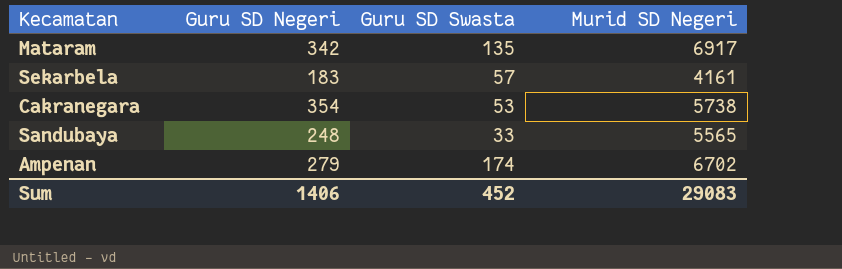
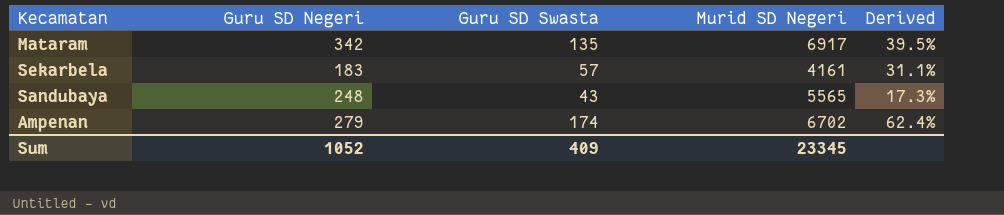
column Derived | formula: none -> [Guru SD Swasta] / [Guru SD Negeri]
row Cakranegara: 354 | 53 | 5738 -> none
Sandubaya | Guru SD Swasta: 33 -> 43
Sum | Guru SD Negeri: 1406 -> 1052
Sum | Guru SD Swasta: 452 -> 409
Sum | Murid SD Negeri: 29083 -> 23345

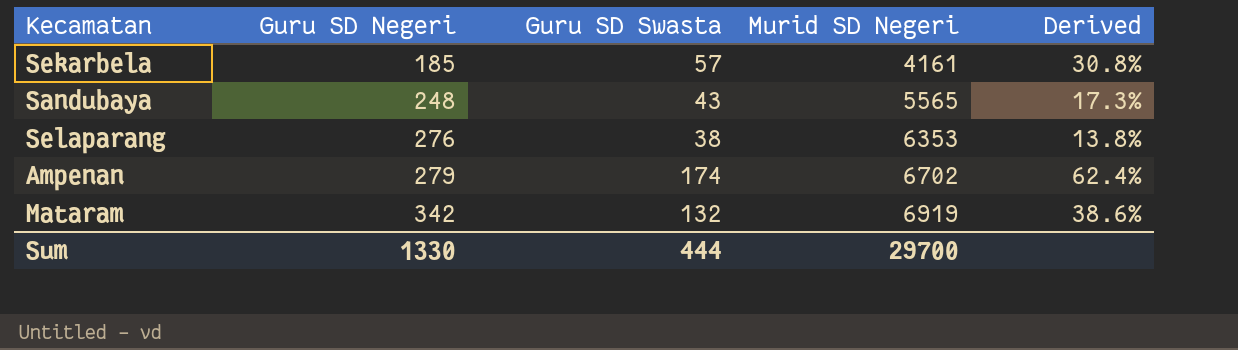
row order: none -> Guru SD Negeri ascending
Sekarbela | Guru SD Negeri: 183 -> 185
Sekarbela | Derived: 31.1% -> 30.8%
row Selaparang: none -> 276 | 38 | 6353 | 13.8%
Mataram | Guru SD Swasta: 135 -> 132
Mataram | Murid SD Negeri: 6917 -> 6919
Mataram | Derived: 39.5% -> 38.6%
Sum | Guru SD Negeri: 1052 -> 1330
Sum | Guru SD Swasta: 409 -> 444
Sum | Murid SD Negeri: 23345 -> 29700

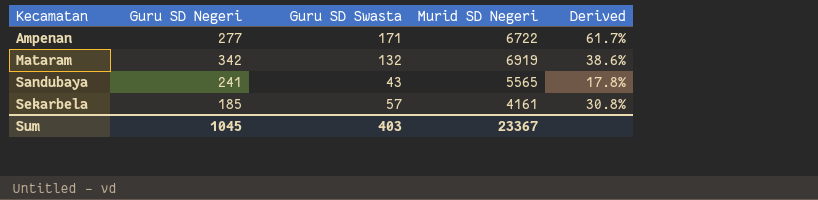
row order: Guru SD Negeri ascending -> Kecamatan ascending
row Selaparang: 276 | 38 | 6353 | 13.8% -> none
Ampenan | Guru SD Negeri: 279 -> 277
Ampenan | Guru SD Swasta: 174 -> 171
Ampenan | Murid SD Negeri: 6702 -> 6722
Ampenan | Derived: 62.4% -> 61.7%
Sandubaya | Guru SD Negeri: 248 -> 241
Sandubaya | Derived: 17.3% -> 17.8%
Sum | Guru SD Negeri: 1330 -> 1045
Sum | Guru SD Swasta: 444 -> 403
Sum | Murid SD Negeri: 29700 -> 23367

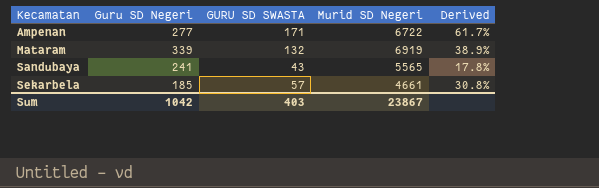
column name: Guru SD Swasta -> GURU SD SWASTA
Mataram | Guru SD Negeri: 342 -> 339
Mataram | Derived: 38.6% -> 38.9%
Sekarbela | Murid SD Negeri: 4161 -> 4661
Sum | Guru SD Negeri: 1045 -> 1042
Sum | Murid SD Negeri: 23367 -> 23867

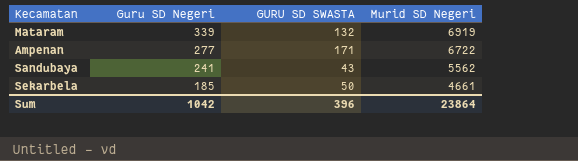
row order: Kecamatan ascending -> Guru SD Negeri descending
column Derived | formula: [GURU SD SWASTA] / [Guru SD Negeri] -> none
Sandubaya | Murid SD Negeri: 5565 -> 5562
Sekarbela | GURU SD SWASTA: 57 -> 50
Sum | GURU SD SWASTA: 403 -> 396
Sum | Murid SD Negeri: 23867 -> 23864

